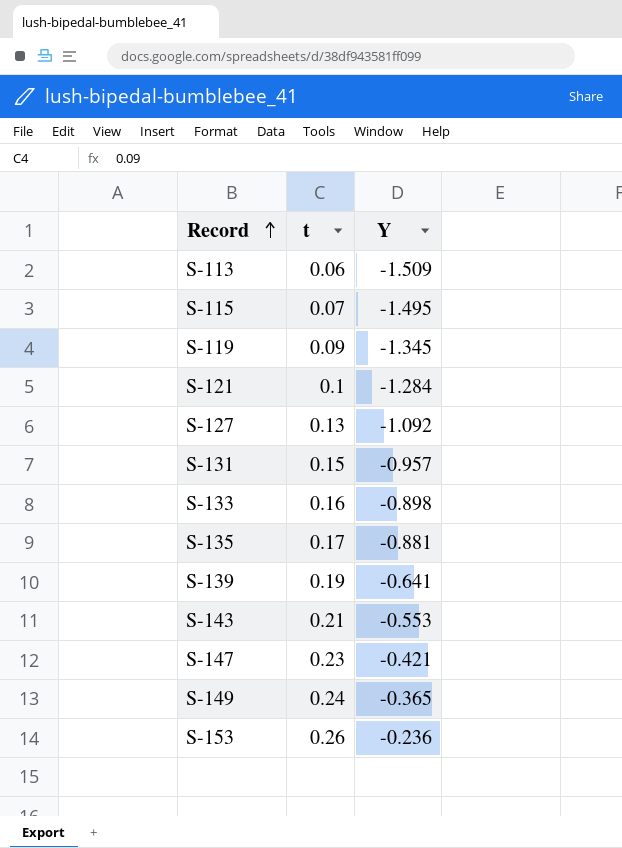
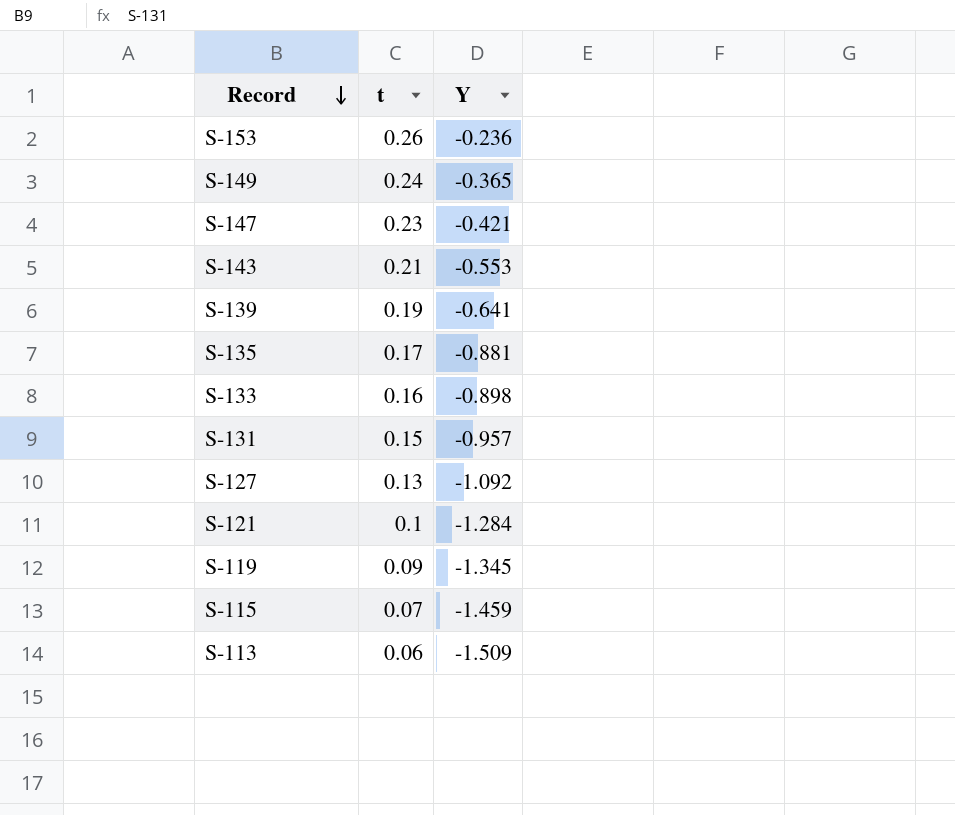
row order: Record ascending -> Record descending
S-115 | Y: -1.495 -> -1.459

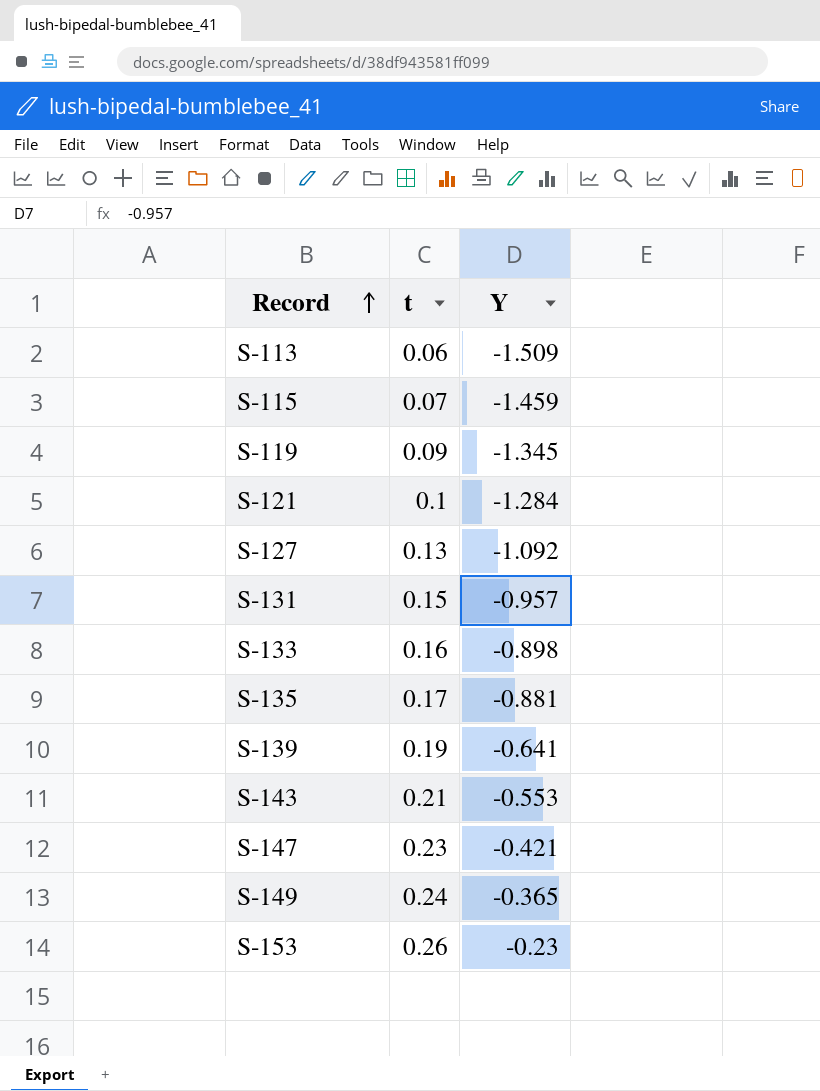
row order: Record descending -> Record ascending
S-153 | Y: -0.236 -> -0.23

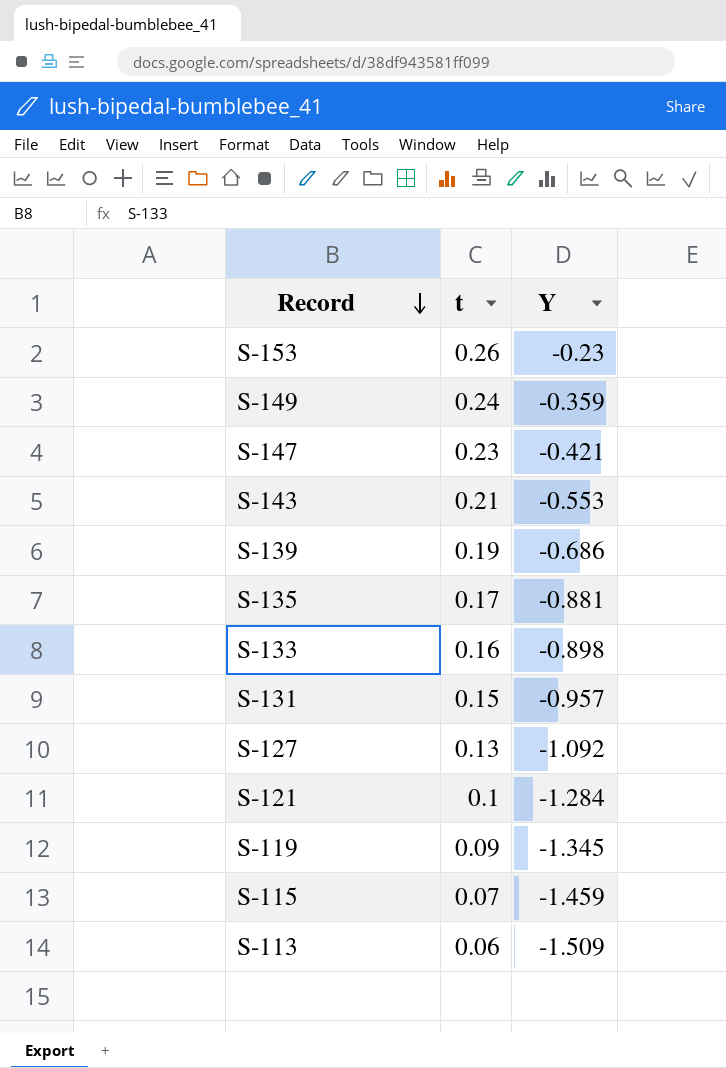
row order: Record ascending -> Record descending
S-149 | Y: -0.365 -> -0.359
S-139 | Y: -0.641 -> -0.686

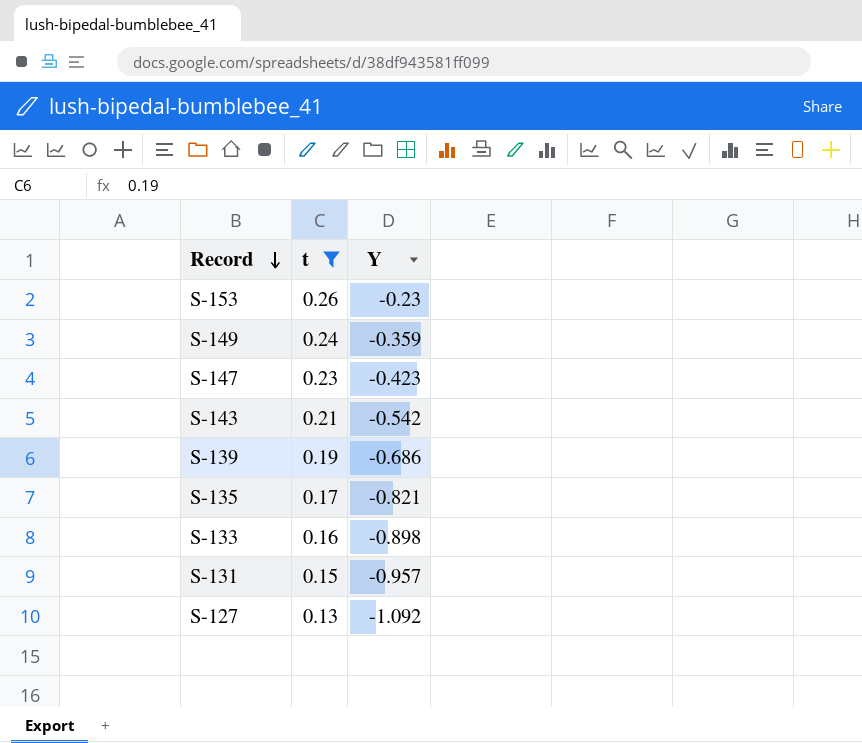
filter: none -> t >= 0.13
S-147 | Y: -0.421 -> -0.423
S-143 | Y: -0.553 -> -0.542
S-135 | Y: -0.881 -> -0.821

